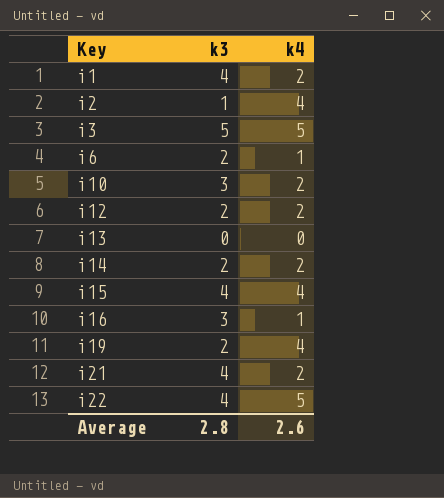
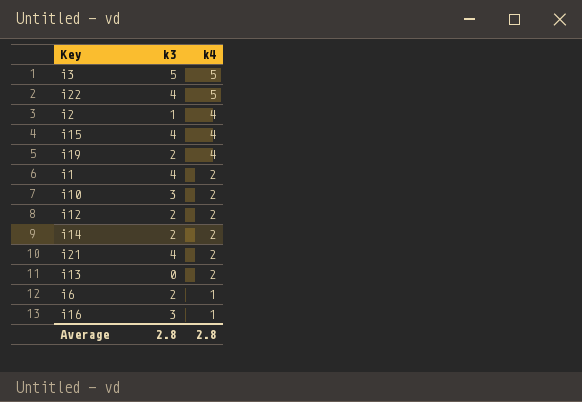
row order: Key ascending -> k4 descending
i13 | k4: 0 -> 2
Average | k4: 2.6 -> 2.8

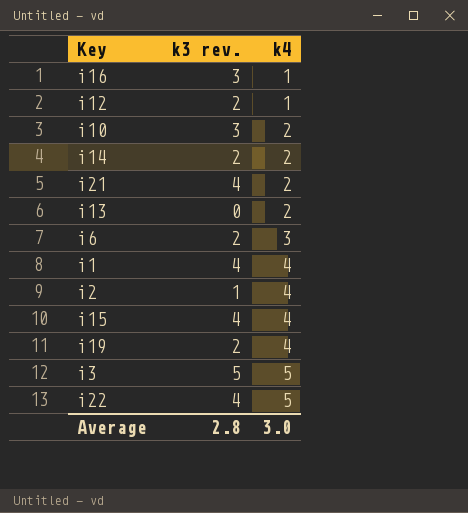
row order: k4 descending -> k4 ascending
column name: k3 -> k3 rev.
i12 | k4: 2 -> 1
i6 | k4: 1 -> 3
i1 | k4: 2 -> 4
Average | k4: 2.8 -> 3.0

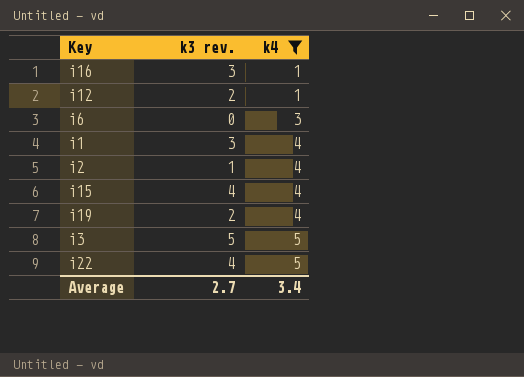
filter: none -> k4 != 2
i6 | k3 rev.: 2 -> 0
i1 | k3 rev.: 4 -> 3
Average | k3 rev.: 2.8 -> 2.7
Average | k4: 3.0 -> 3.4

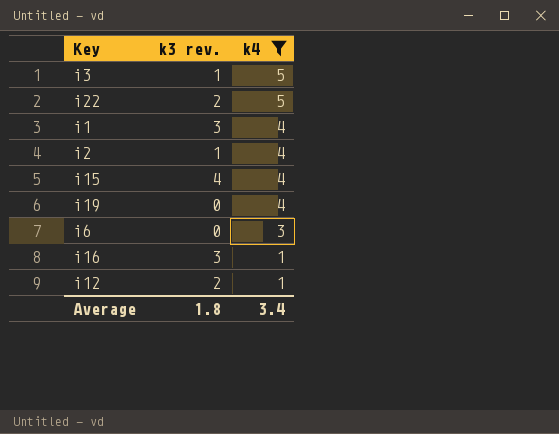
row order: k4 ascending -> k4 descending
i3 | k3 rev.: 5 -> 1
i22 | k3 rev.: 4 -> 2
i19 | k3 rev.: 2 -> 0
Average | k3 rev.: 2.7 -> 1.8

